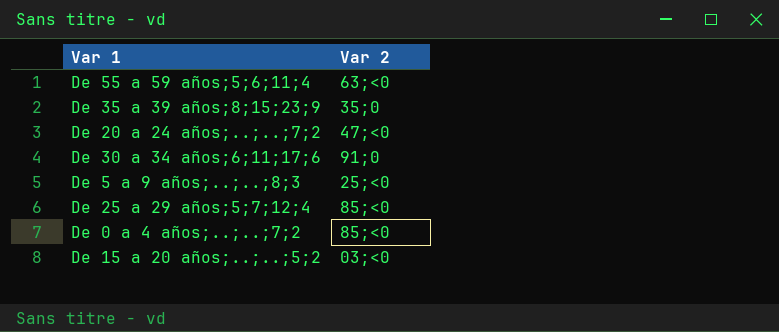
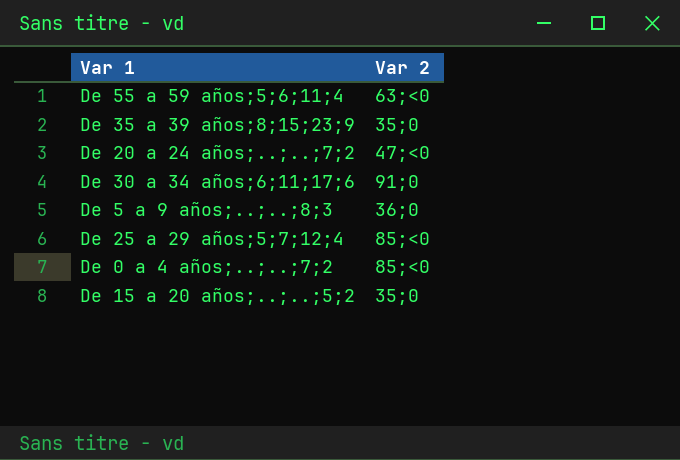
De 5 a 9 años;..;..;8;3 | Var 2: 25;<0 -> 36;0
De 15 a 20 años;..;..;5;2 | Var 2: 03;<0 -> 35;0

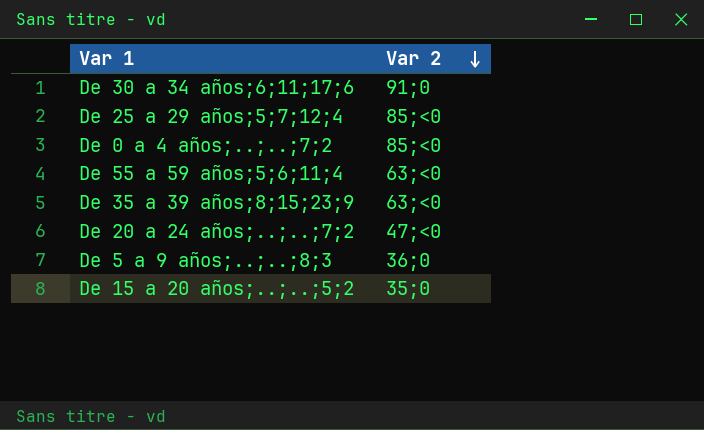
row order: none -> Var 2 descending
De 35 a 39 años;8;15;23;9 | Var 2: 35;0 -> 63;<0

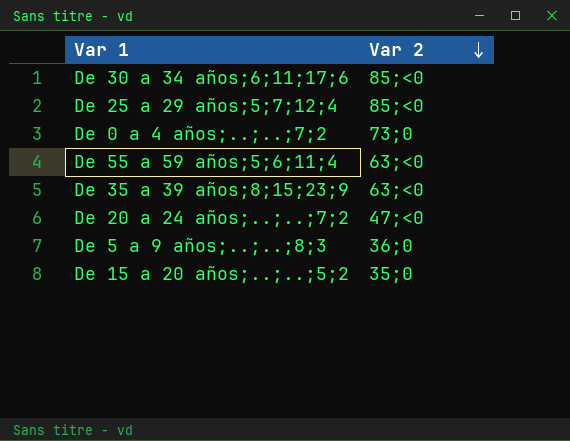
De 30 a 34 años;6;11;17;6 | Var 2: 91;0 -> 85;<0
De 0 a 4 años;..;..;7;2 | Var 2: 85;<0 -> 73;0

